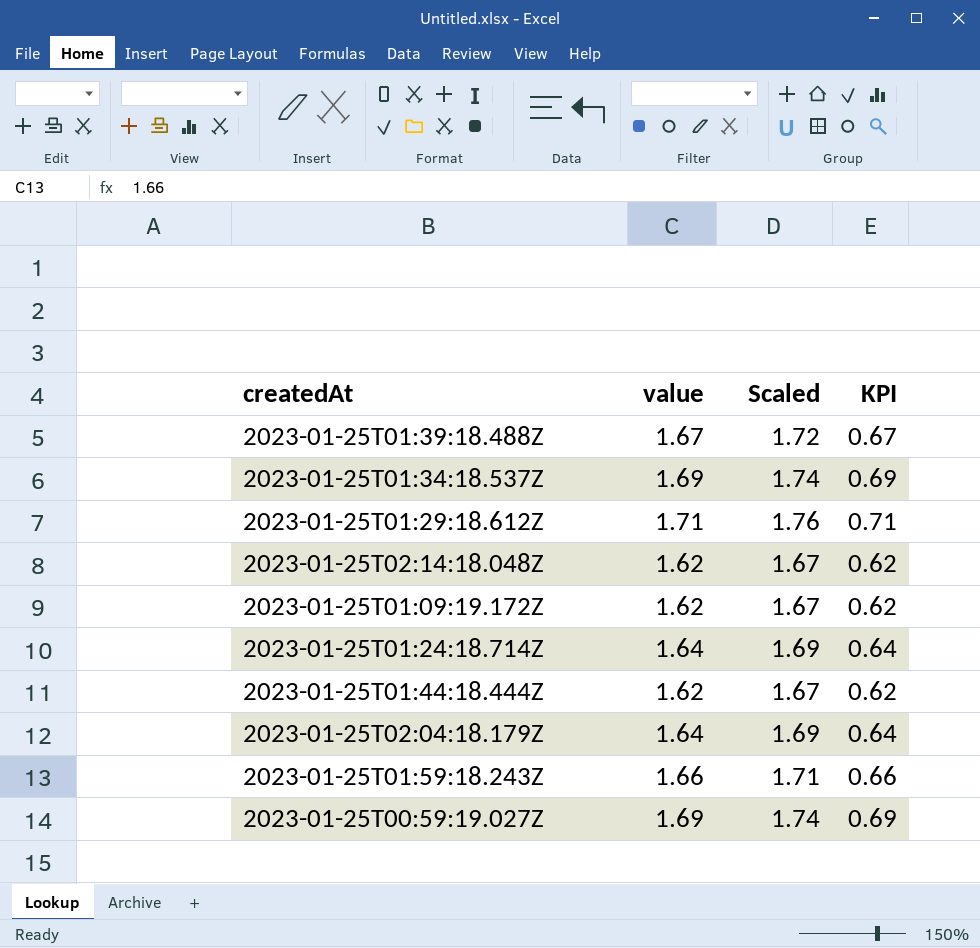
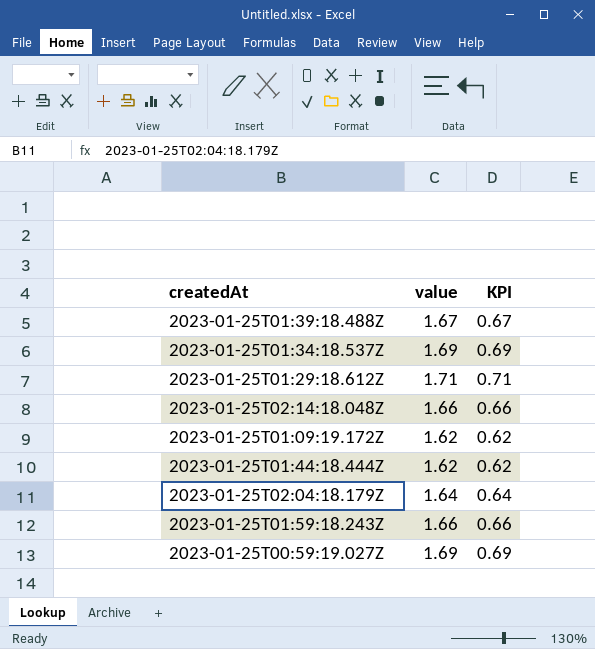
column Scaled | formula: [value] * 1.03 -> none
row 2023-01-25T01:24:18.714Z: 1.64 | 1.69 | 0.64 -> none
2023-01-25T02:14:18.048Z | value: 1.62 -> 1.66
2023-01-25T02:14:18.048Z | KPI: 0.62 -> 0.66

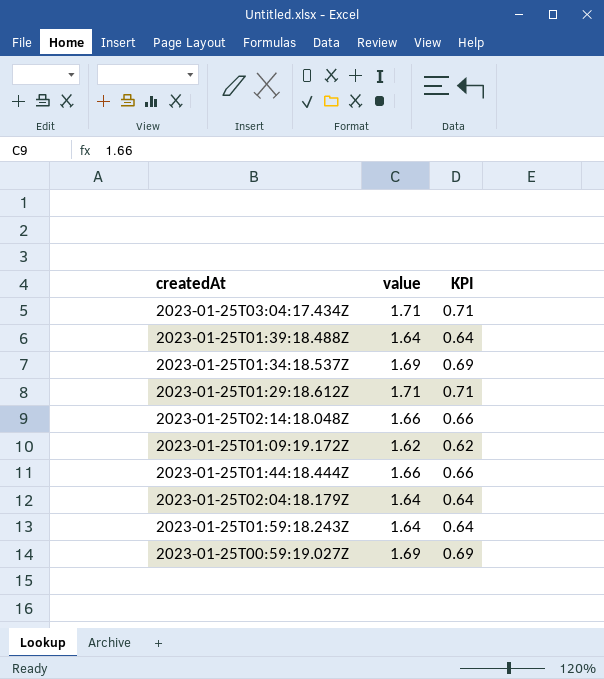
row 2023-01-25T03:04:17.434Z: none -> 1.71 | 0.71
2023-01-25T01:39:18.488Z | value: 1.67 -> 1.64
2023-01-25T01:39:18.488Z | KPI: 0.67 -> 0.64
2023-01-25T01:44:18.444Z | value: 1.62 -> 1.66
2023-01-25T01:44:18.444Z | KPI: 0.62 -> 0.66
2023-01-25T01:59:18.243Z | value: 1.66 -> 1.64
2023-01-25T01:59:18.243Z | KPI: 0.66 -> 0.64

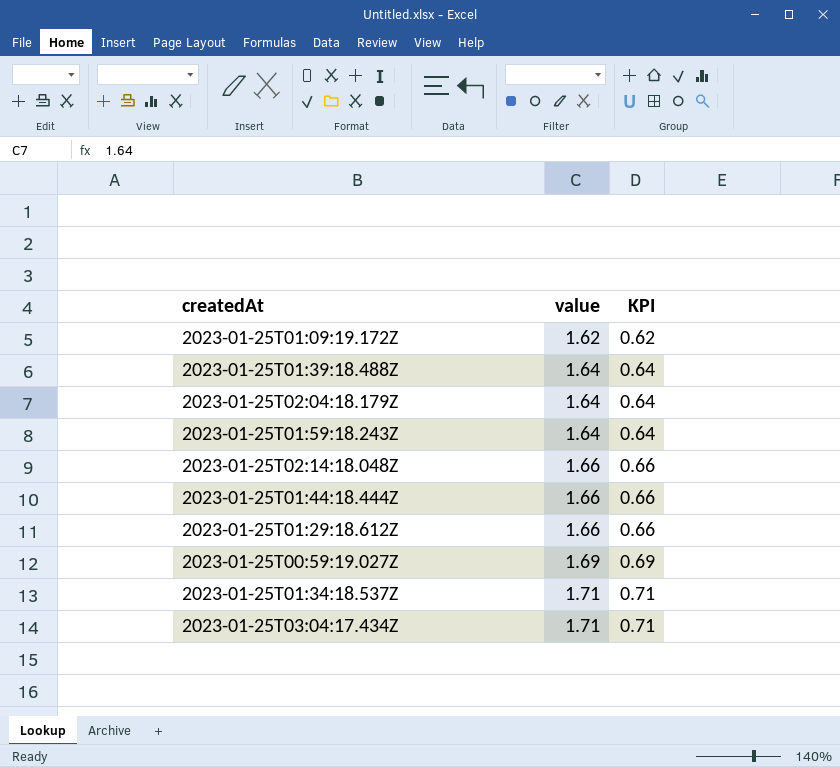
row order: none -> value ascending
2023-01-25T01:29:18.612Z | value: 1.71 -> 1.66
2023-01-25T01:29:18.612Z | KPI: 0.71 -> 0.66
2023-01-25T01:34:18.537Z | value: 1.69 -> 1.71
2023-01-25T01:34:18.537Z | KPI: 0.69 -> 0.71

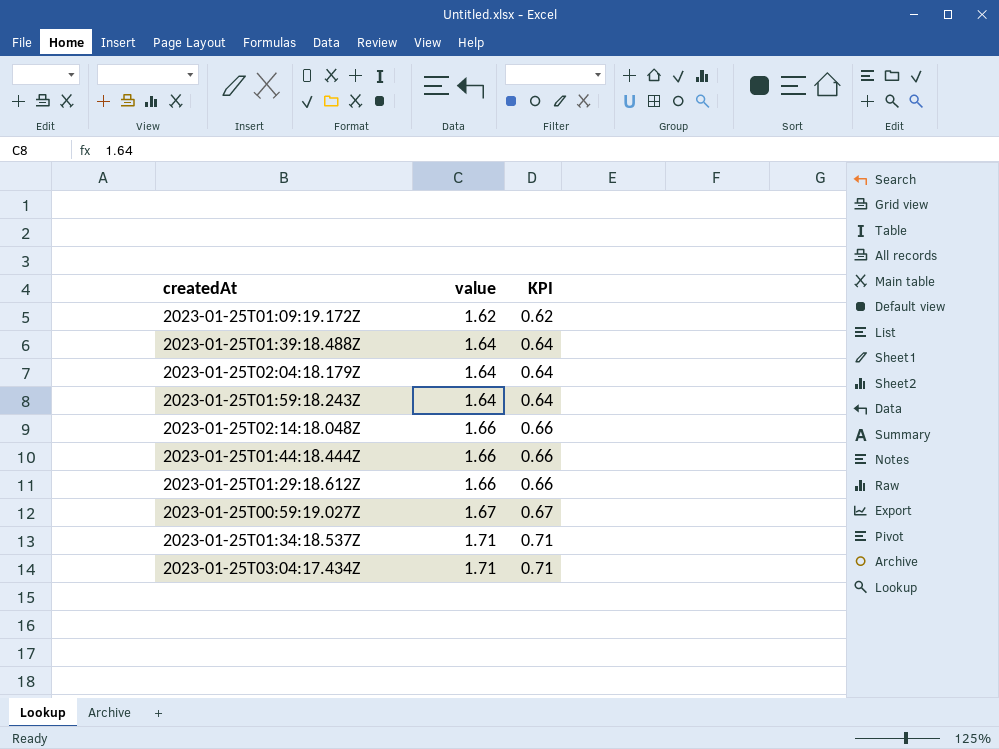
2023-01-25T00:59:19.027Z | value: 1.69 -> 1.67
2023-01-25T00:59:19.027Z | KPI: 0.69 -> 0.67

